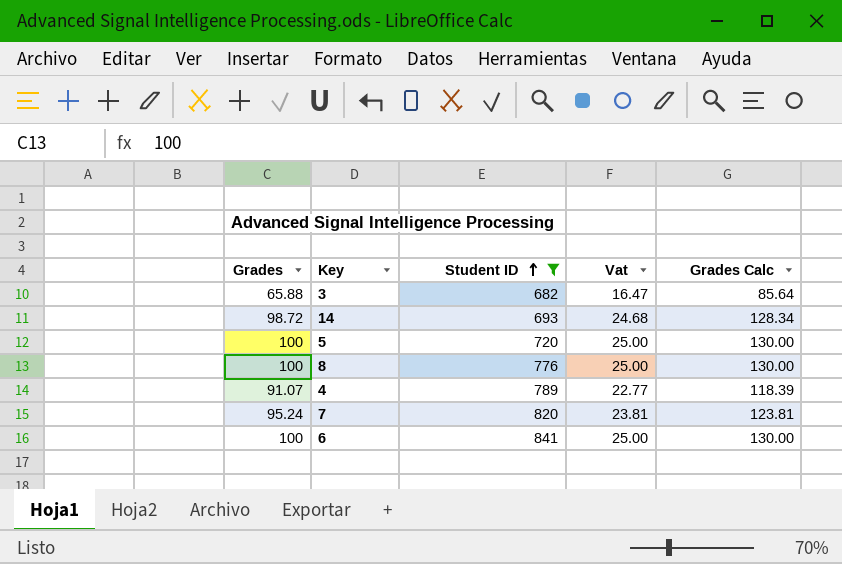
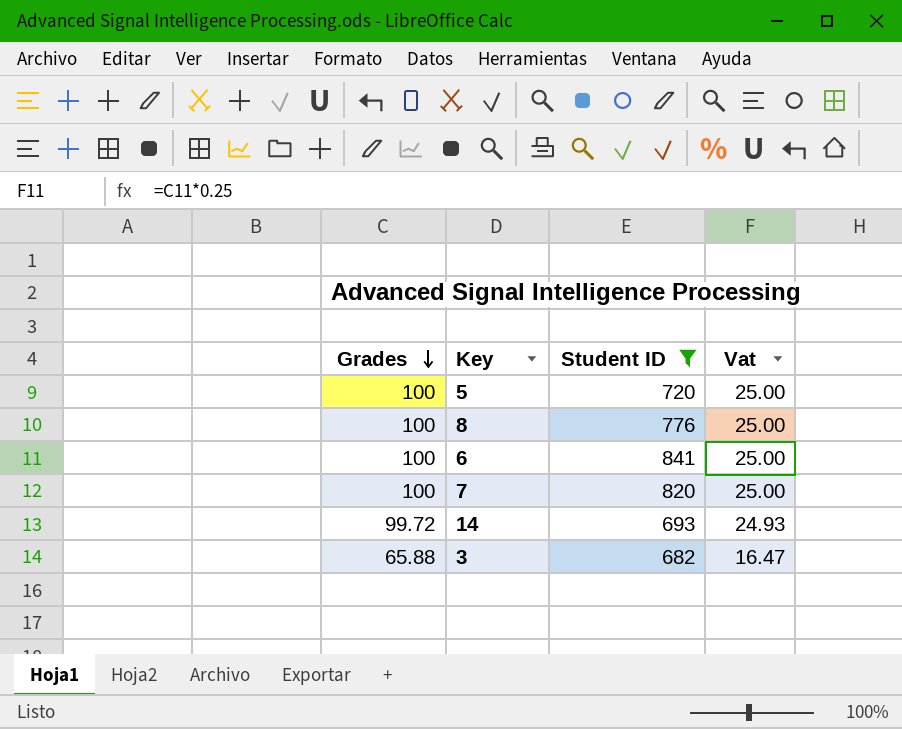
row order: Student ID ascending -> Grades descending
column Grades Calc | formula: [Grades] * 1.3 -> none
row 4: 91.07 | 789 | 22.77 | 118.39 -> none
7 | Grades: 95.24 -> 100
7 | Vat: 23.81 -> 25.00
14 | Grades: 98.72 -> 99.72
14 | Vat: 24.68 -> 24.93

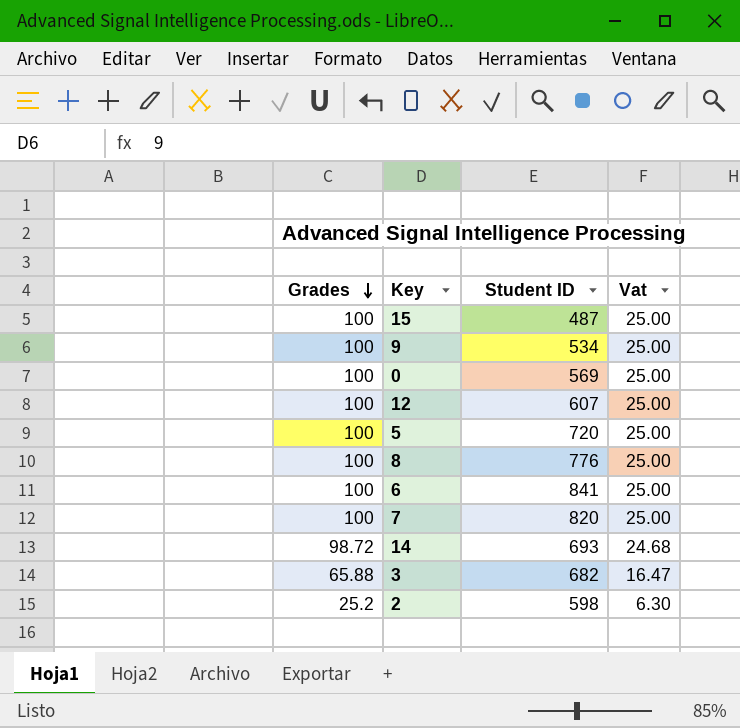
filter: Student ID >= 682 -> none
14 | Grades: 99.72 -> 98.72
14 | Vat: 24.93 -> 24.68

